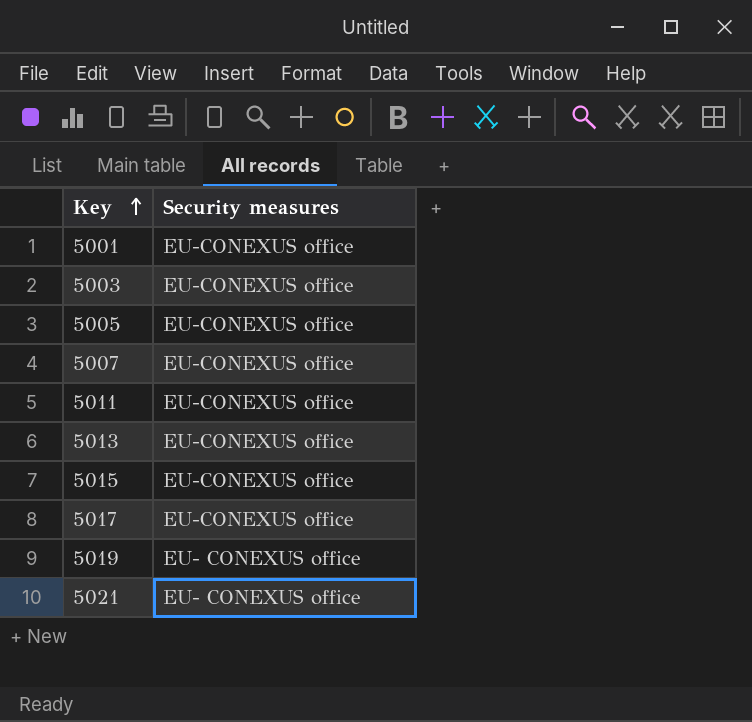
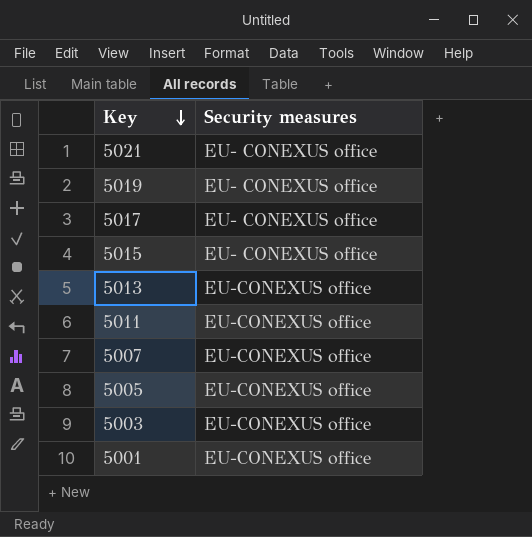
row order: Key ascending -> Key descending
5017 | Security measures: EU-CONEXUS office -> EU- CONEXUS office
5015 | Security measures: EU-CONEXUS office -> EU- CONEXUS office

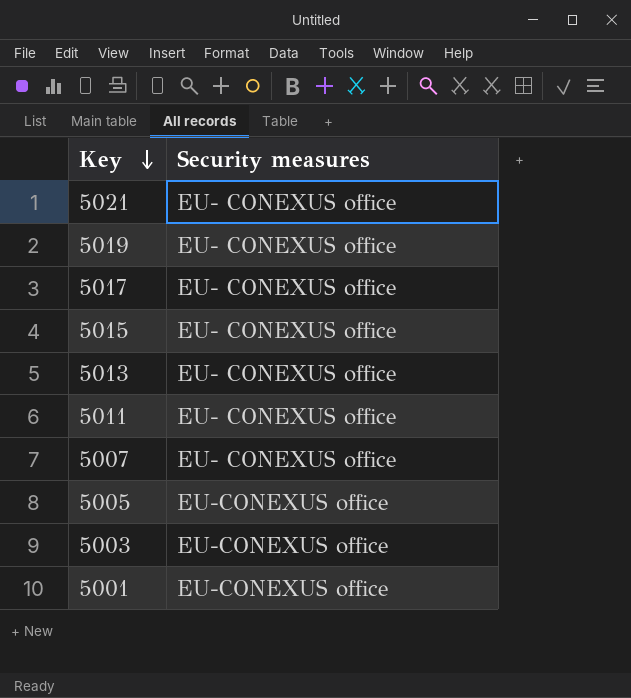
5013 | Security measures: EU-CONEXUS office -> EU- CONEXUS office
5011 | Security measures: EU-CONEXUS office -> EU- CONEXUS office
5007 | Security measures: EU-CONEXUS office -> EU- CONEXUS office

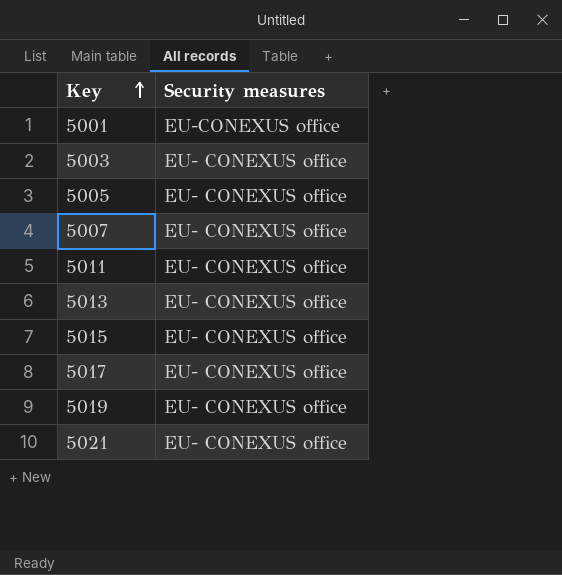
row order: Key descending -> Key ascending
5003 | Security measures: EU-CONEXUS office -> EU- CONEXUS office
5005 | Security measures: EU-CONEXUS office -> EU- CONEXUS office

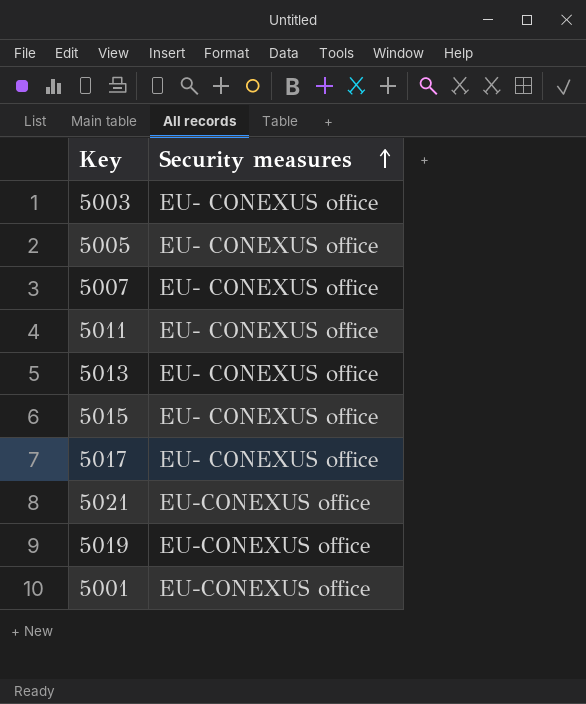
row order: Key ascending -> Security measures ascending
5021 | Security measures: EU- CONEXUS office -> EU-CONEXUS office
5019 | Security measures: EU- CONEXUS office -> EU-CONEXUS office

